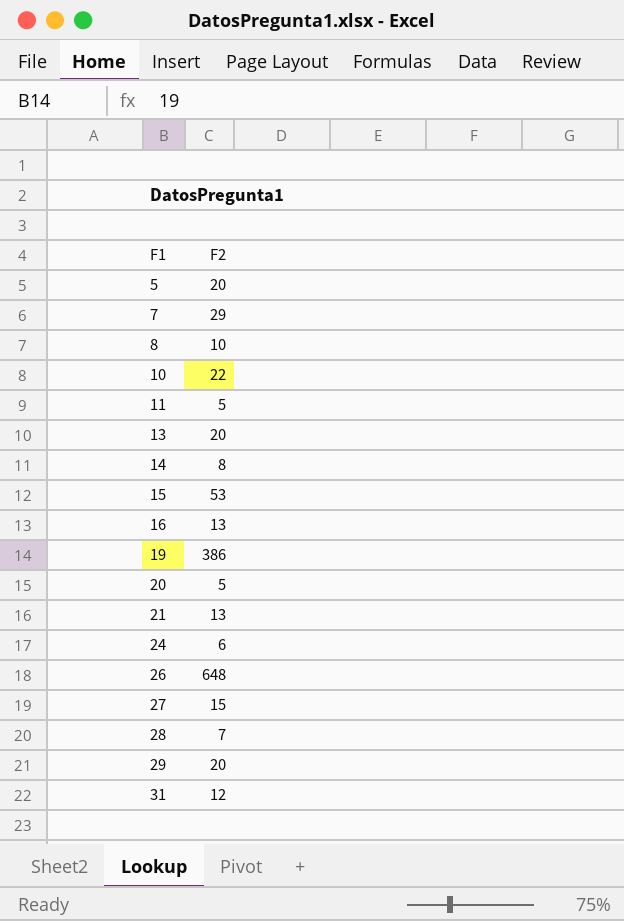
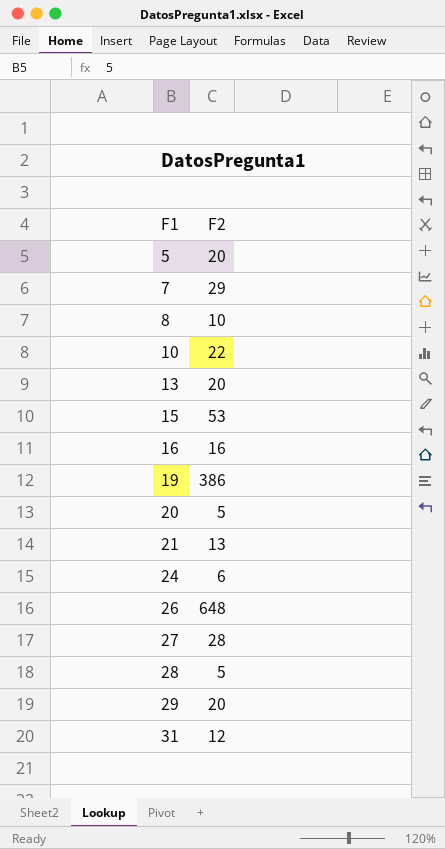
row 11: 5 -> none
row 14: 8 -> none
16 | F2: 13 -> 16
27 | F2: 15 -> 28
28 | F2: 7 -> 5

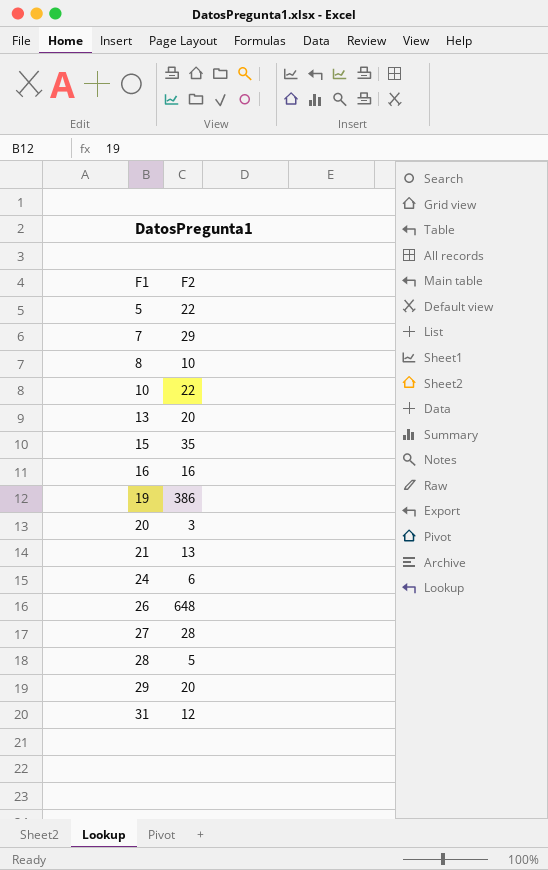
5 | F2: 20 -> 22
15 | F2: 53 -> 35
20 | F2: 5 -> 3

